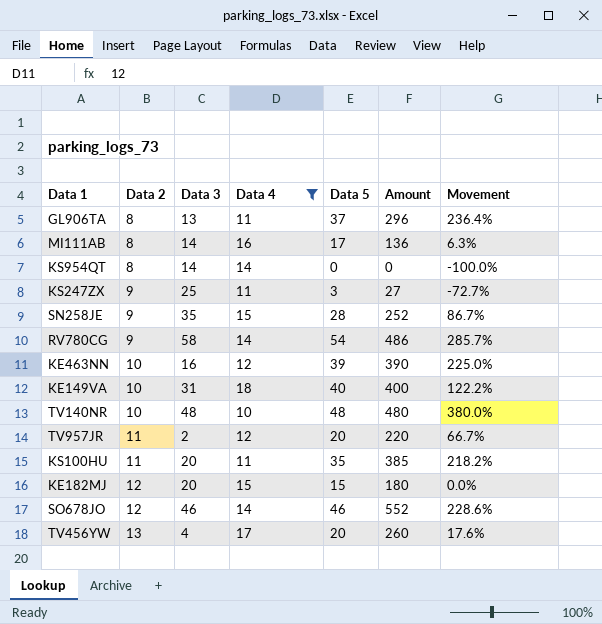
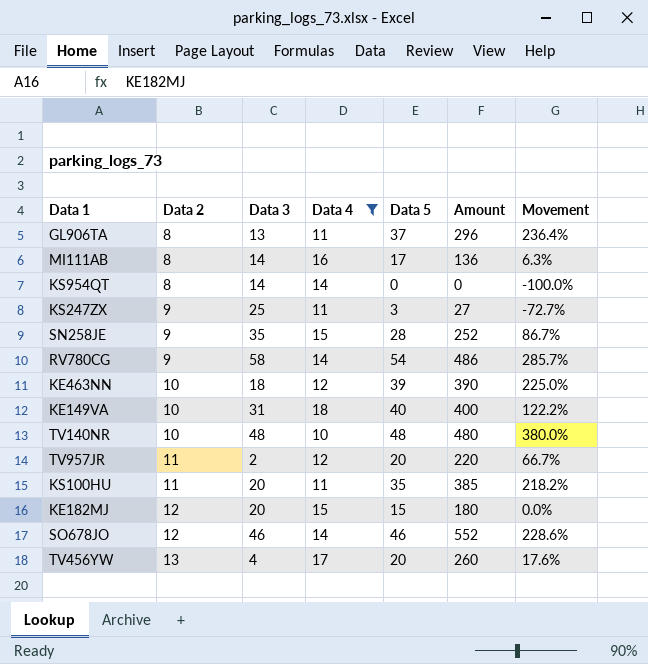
KE463NN | Data 3: 16 -> 18

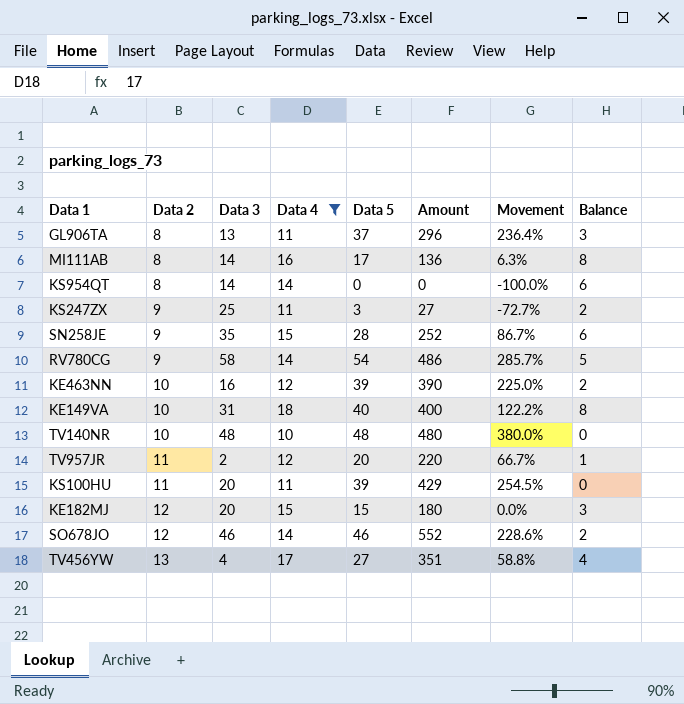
column Balance | formula: none -> [Data 4] - [Data 2]
KE463NN | Data 3: 18 -> 16
KS100HU | Data 5: 35 -> 39
KS100HU | Amount: 385 -> 429
KS100HU | Movement: 218.2% -> 254.5%
TV456YW | Data 5: 20 -> 27
TV456YW | Amount: 260 -> 351
TV456YW | Movement: 17.6% -> 58.8%

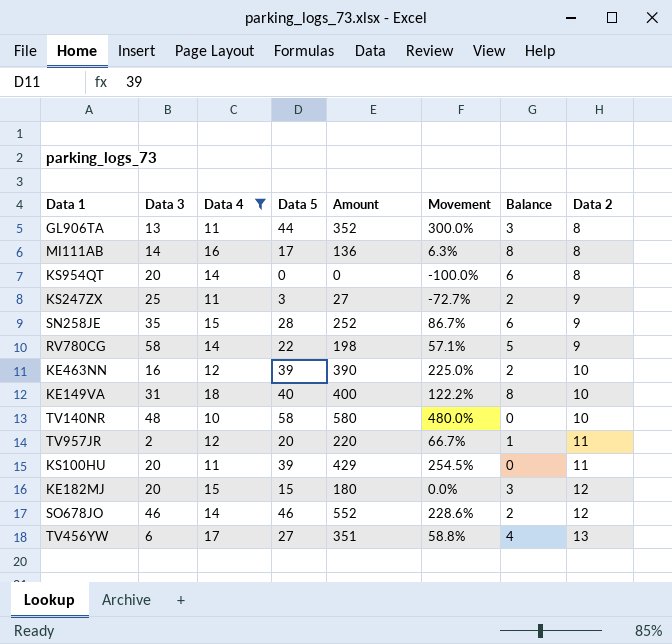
column Data 2 | position: 2 -> 8
GL906TA | Data 5: 37 -> 44
GL906TA | Amount: 296 -> 352
GL906TA | Movement: 236.4% -> 300.0%
KS954QT | Data 3: 14 -> 20
RV780CG | Data 5: 54 -> 22
RV780CG | Amount: 486 -> 198
RV780CG | Movement: 285.7% -> 57.1%
TV140NR | Data 5: 48 -> 58
TV140NR | Amount: 480 -> 580
TV140NR | Movement: 380.0% -> 480.0%
TV456YW | Data 3: 4 -> 6

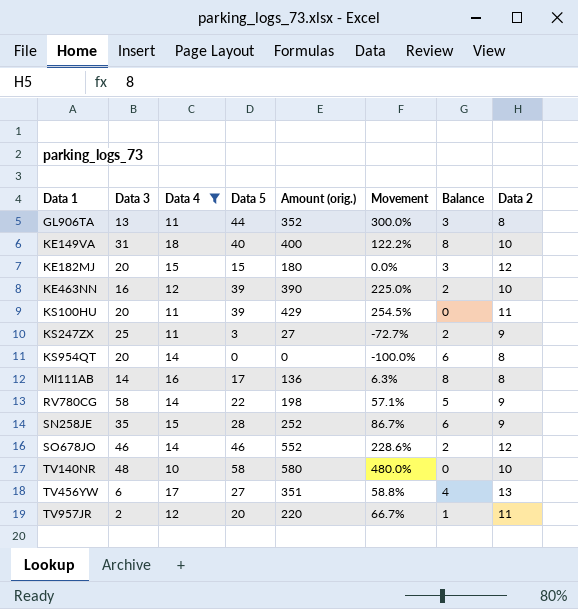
row order: Data 2 ascending -> Data 1 ascending
column name: Amount -> Amount (orig.)

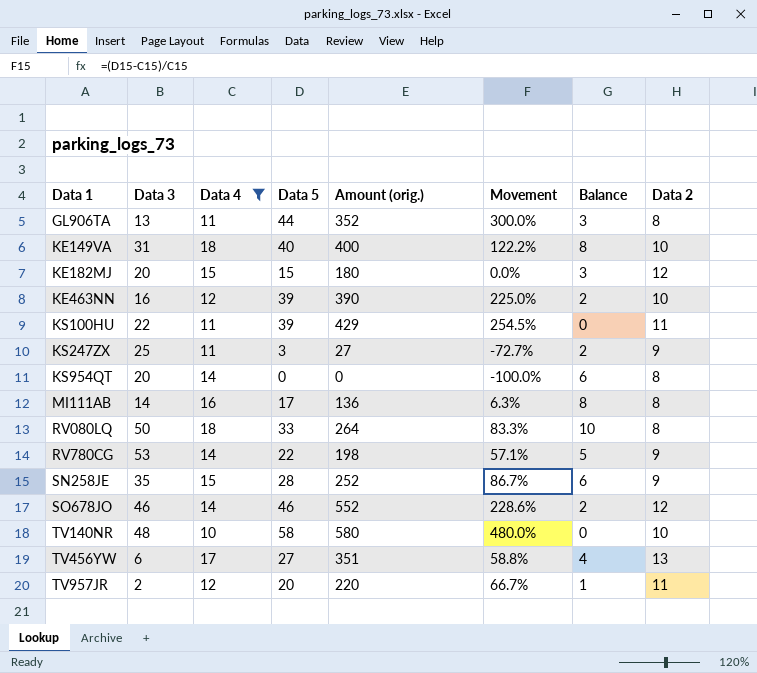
KS100HU | Data 3: 20 -> 22
row RV080LQ: none -> 50 | 18 | 33 | 264 | 83.3% | 10 | 8
RV780CG | Data 3: 58 -> 53

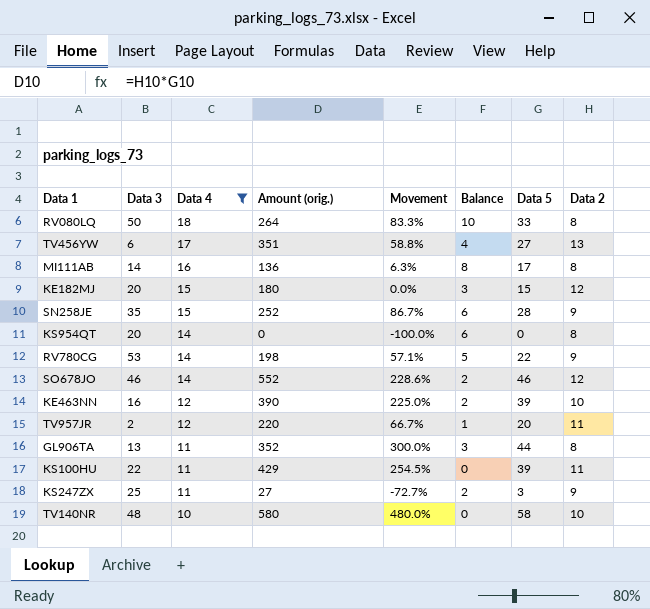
row order: Data 1 ascending -> Data 4 descending
column Data 5 | position: 4 -> 7
row KE149VA: 31 | 18 | 40 | 400 | 122.2% | 8 | 10 -> none

